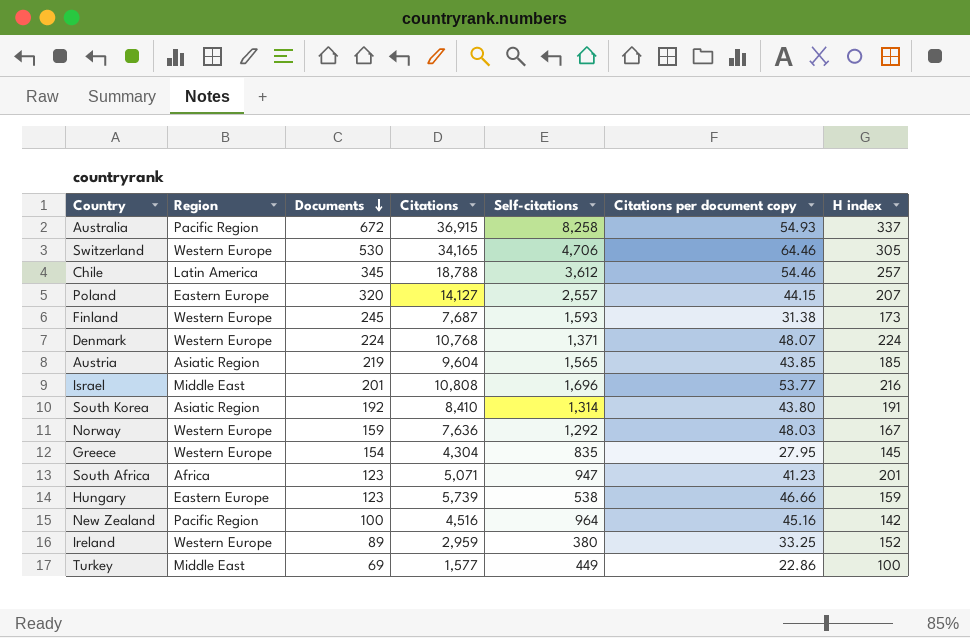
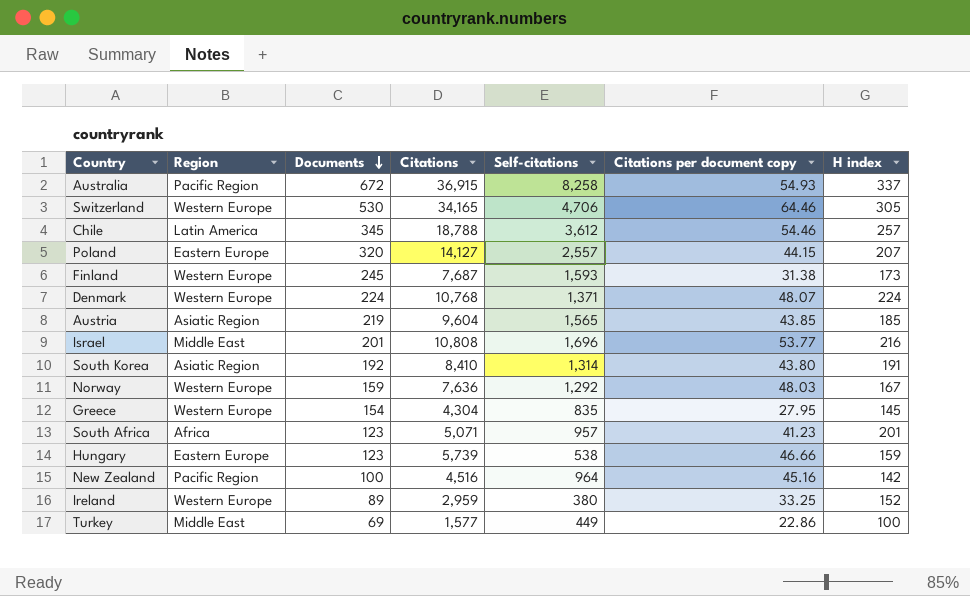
South Africa | Self-citations: 947 -> 957

